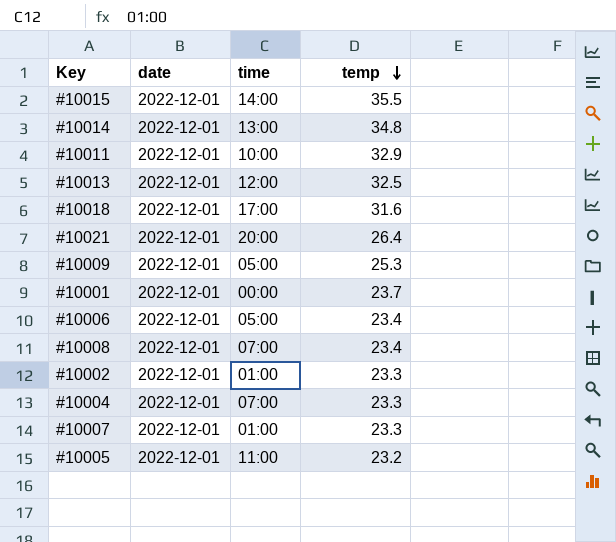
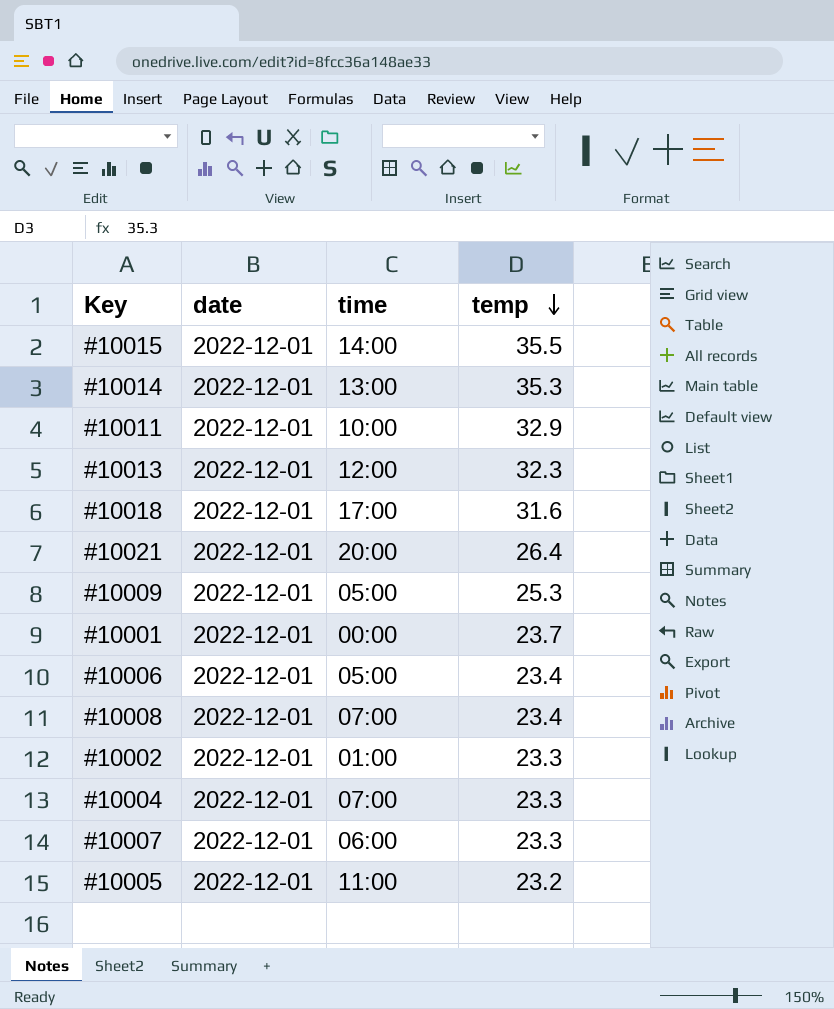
#10014 | temp: 34.8 -> 35.3
#10013 | temp: 32.5 -> 32.3
#10007 | time: 01:00 -> 06:00

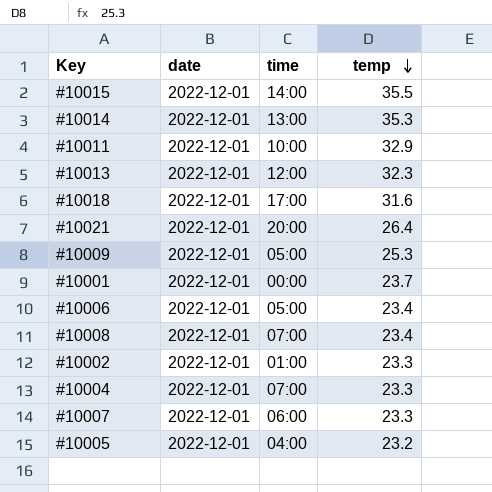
#10005 | time: 11:00 -> 04:00

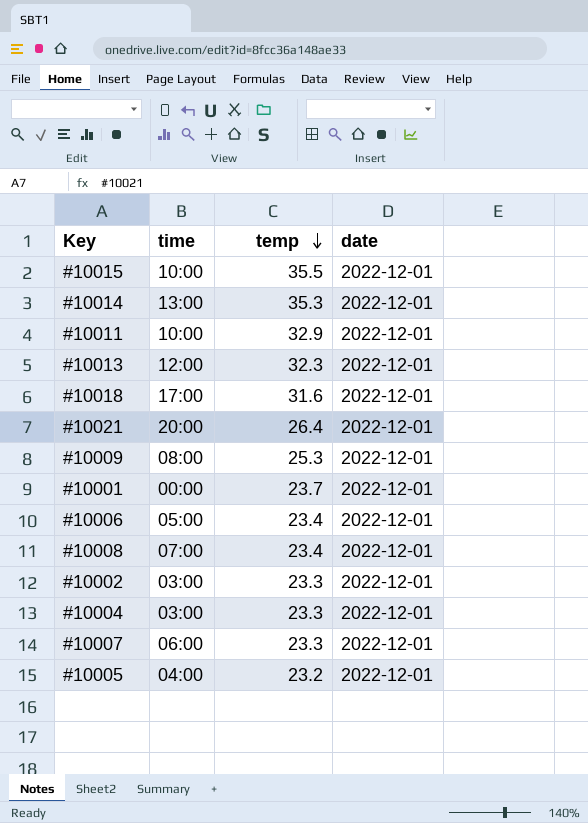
column date | position: 2 -> 4
#10015 | time: 14:00 -> 10:00
#10009 | time: 05:00 -> 08:00
#10002 | time: 01:00 -> 03:00
#10004 | time: 07:00 -> 03:00

